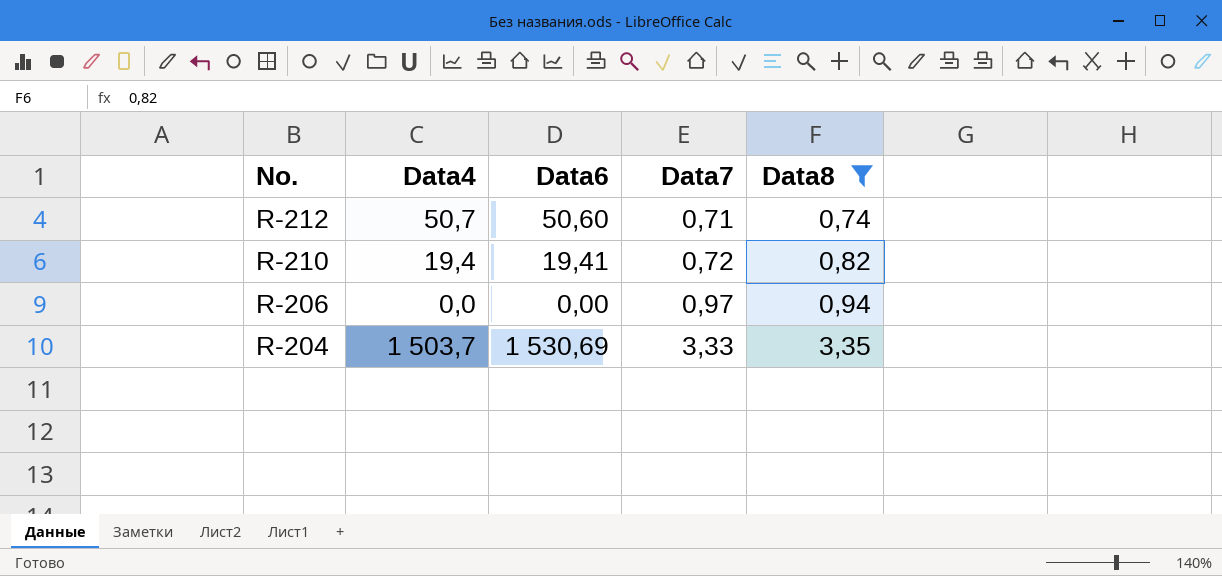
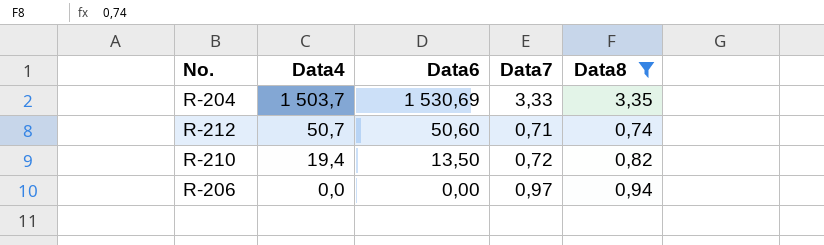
row order: No. descending -> Data4 descending
R-210 | Data6: 19,41 -> 13,50

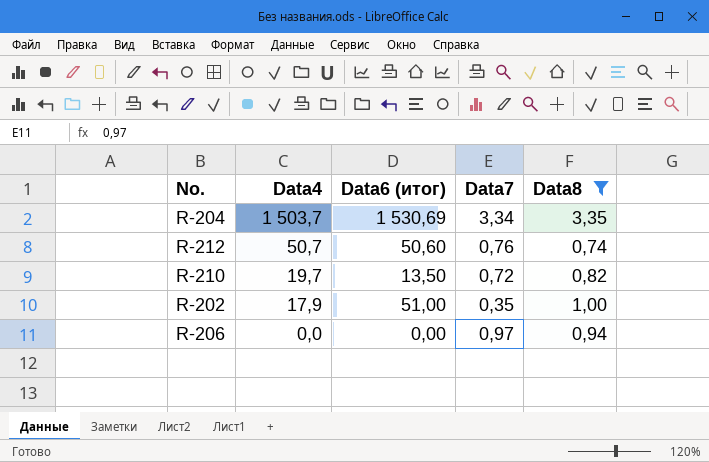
column name: Data6 -> Data6 (итог)
R-204 | Data7: 3,33 -> 3,34
R-212 | Data7: 0,71 -> 0,76
R-210 | Data4: 19,4 -> 19,7
row R-202: none -> 17,9 | 51,00 | 0,35 | 1,00

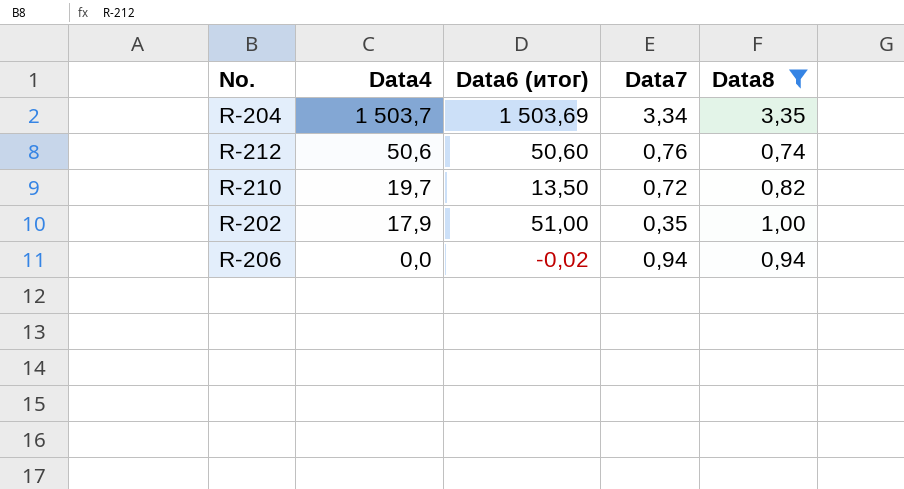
R-204 | Data6 (итог): 1 530,69 -> 1 503,69
R-212 | Data4: 50,7 -> 50,6
R-206 | Data6 (итог): 0,00 -> -0,02
R-206 | Data7: 0,97 -> 0,94

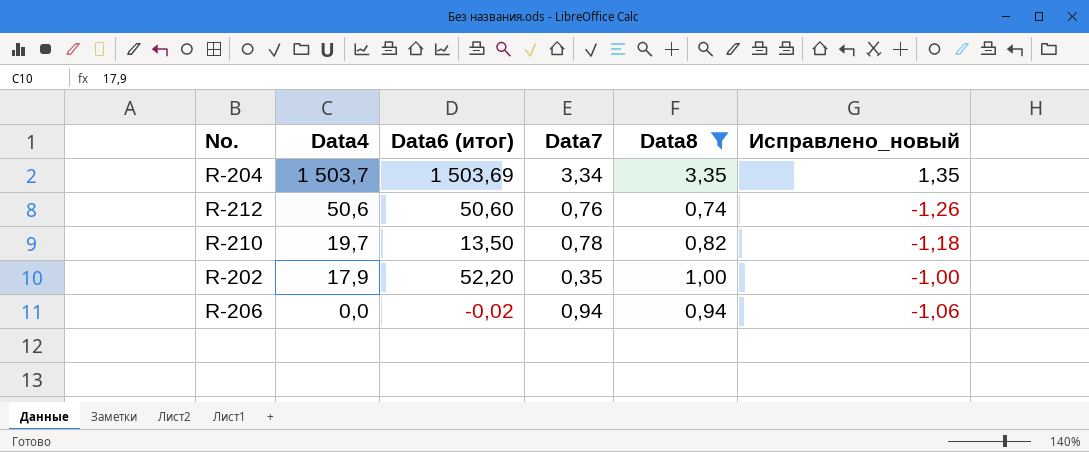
column Исправлено_новый | formula: none -> [Data8] - 2
R-210 | Data7: 0,72 -> 0,78
R-202 | Data6 (итог): 51,00 -> 52,20

